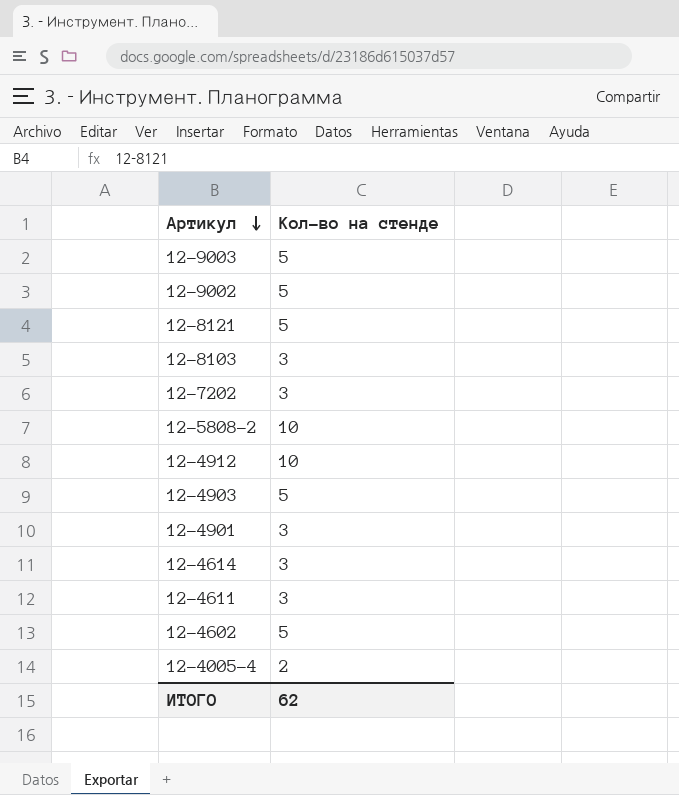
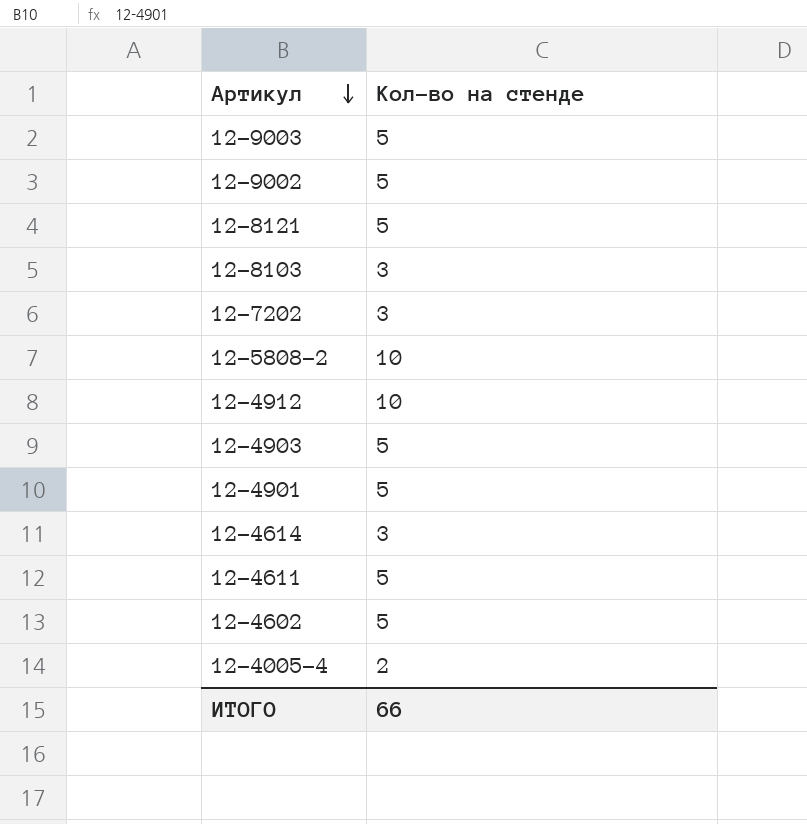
12-4901 | Кол-во на стенде: 3 -> 5
12-4611 | Кол-во на стенде: 3 -> 5
ИТОГО | Кол-во на стенде: 62 -> 66

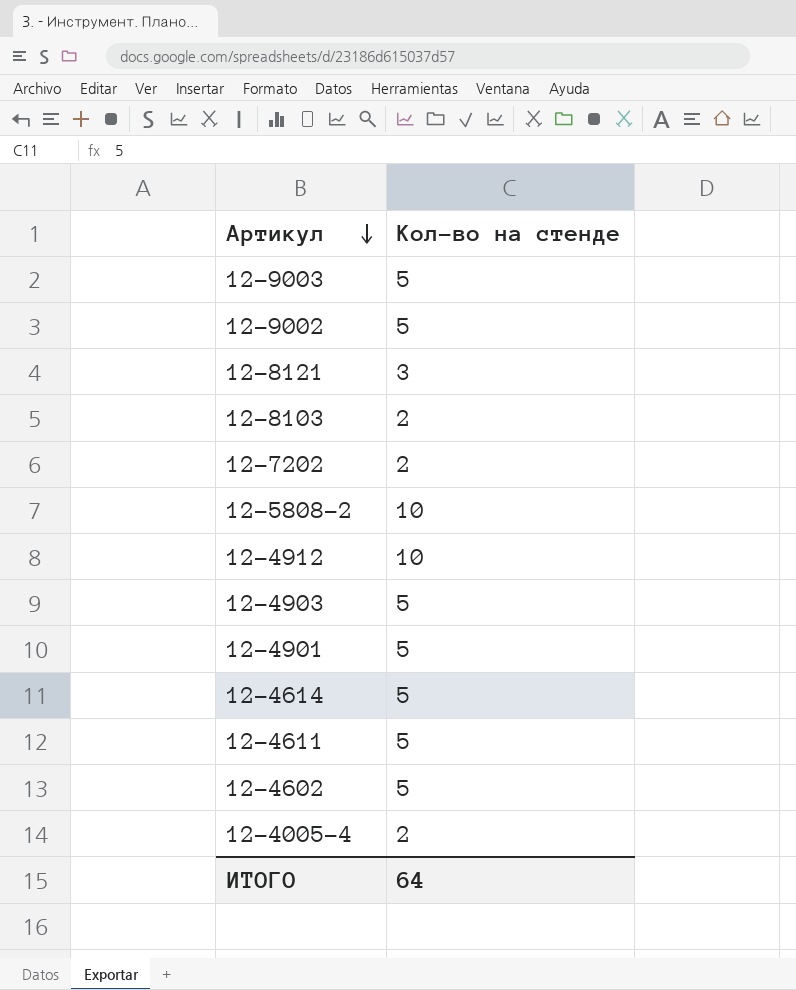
12-8121 | Кол-во на стенде: 5 -> 3
12-8103 | Кол-во на стенде: 3 -> 2
12-7202 | Кол-во на стенде: 3 -> 2
12-4614 | Кол-во на стенде: 3 -> 5
ИТОГО | Кол-во на стенде: 66 -> 64

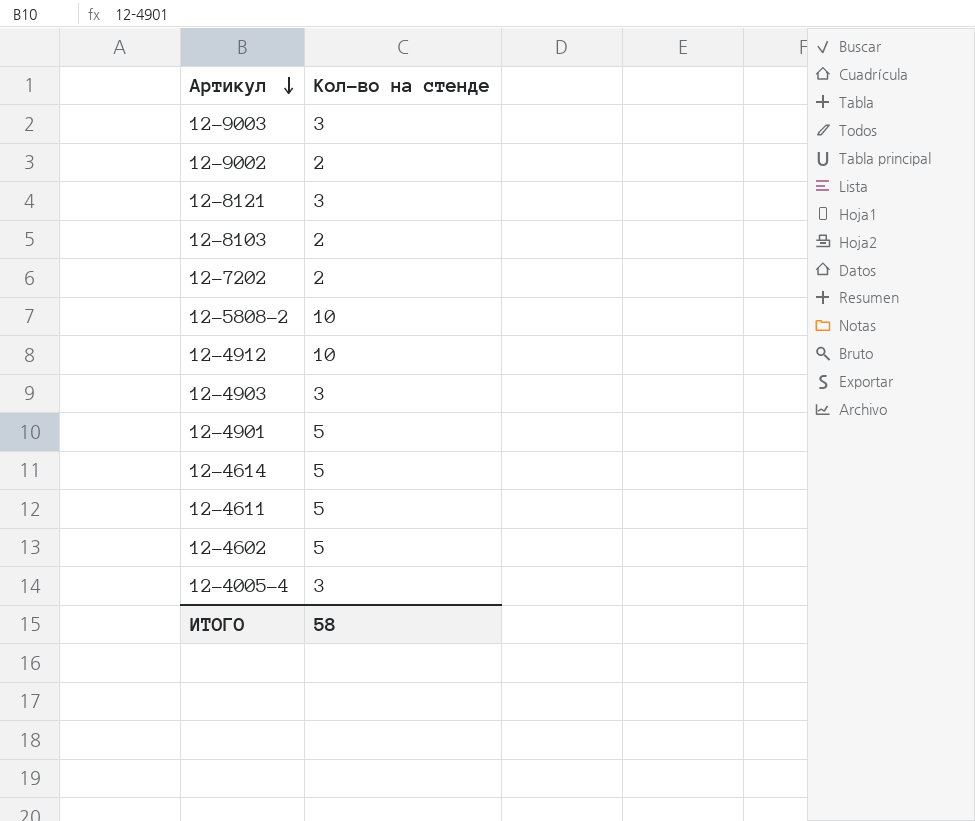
12-9003 | Кол-во на стенде: 5 -> 3
12-9002 | Кол-во на стенде: 5 -> 2
12-4903 | Кол-во на стенде: 5 -> 3
12-4005-4 | Кол-во на стенде: 2 -> 3
ИТОГО | Кол-во на стенде: 64 -> 58

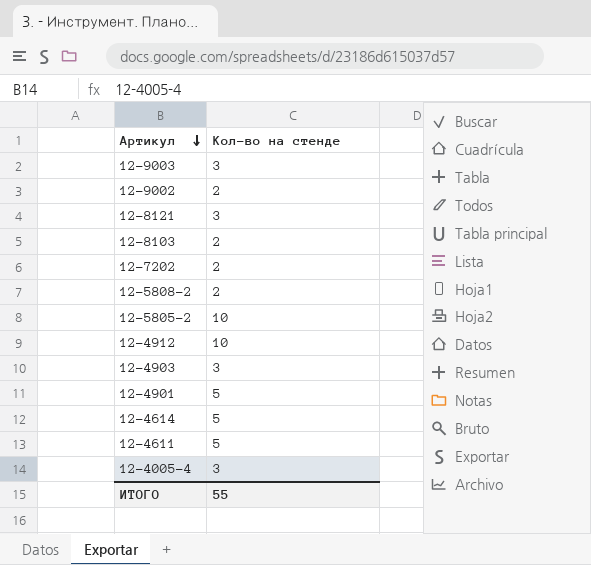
row 12-4602: 5 -> none
12-5808-2 | Кол-во на стенде: 10 -> 2
row 12-5805-2: none -> 10
ИТОГО | Кол-во на стенде: 58 -> 55

